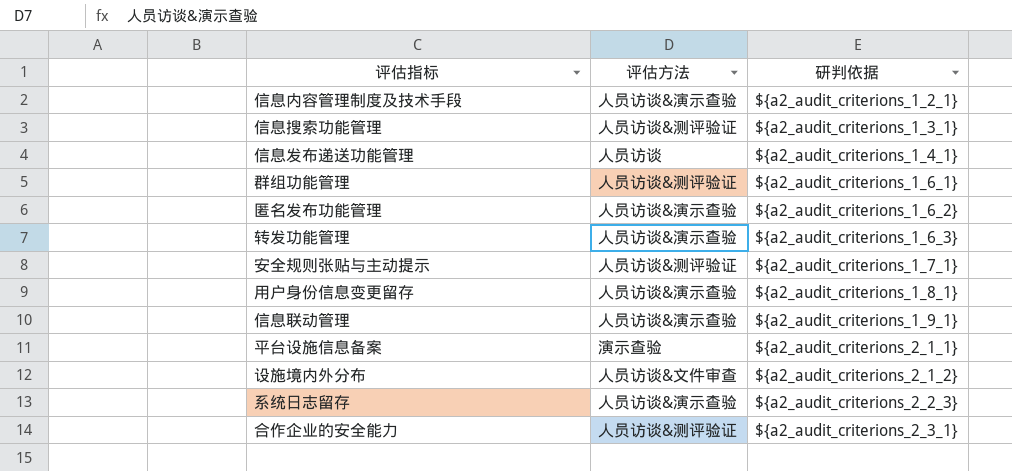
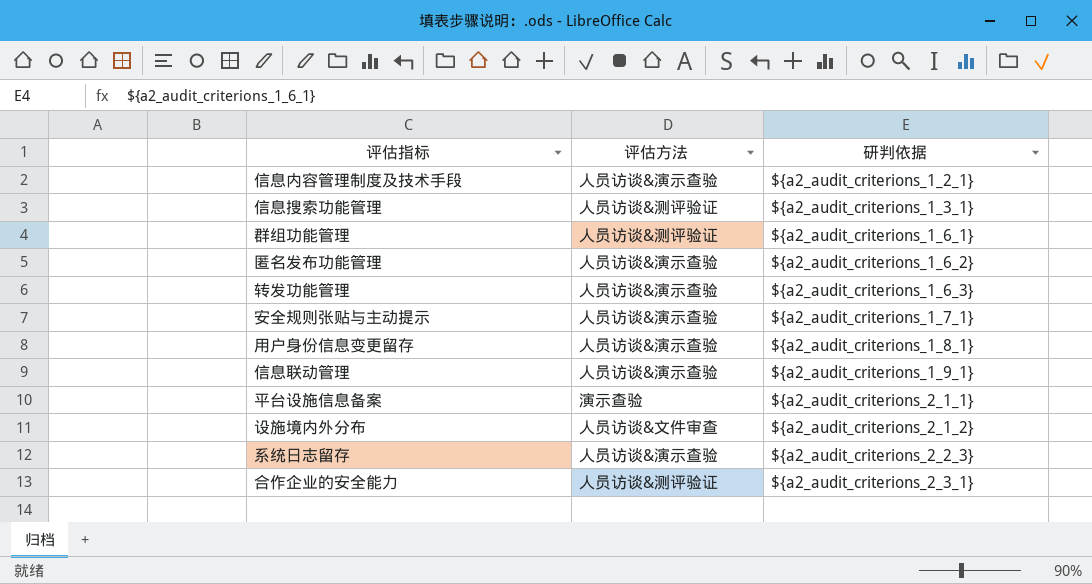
row 信息发布递送功能管理: 人员访谈 | ${a2_audit_criterions_1_4_1} -> none
安全规则张贴与主动提示 | 评估方法: 人员访谈&测评验证 -> 人员访谈&演示查验

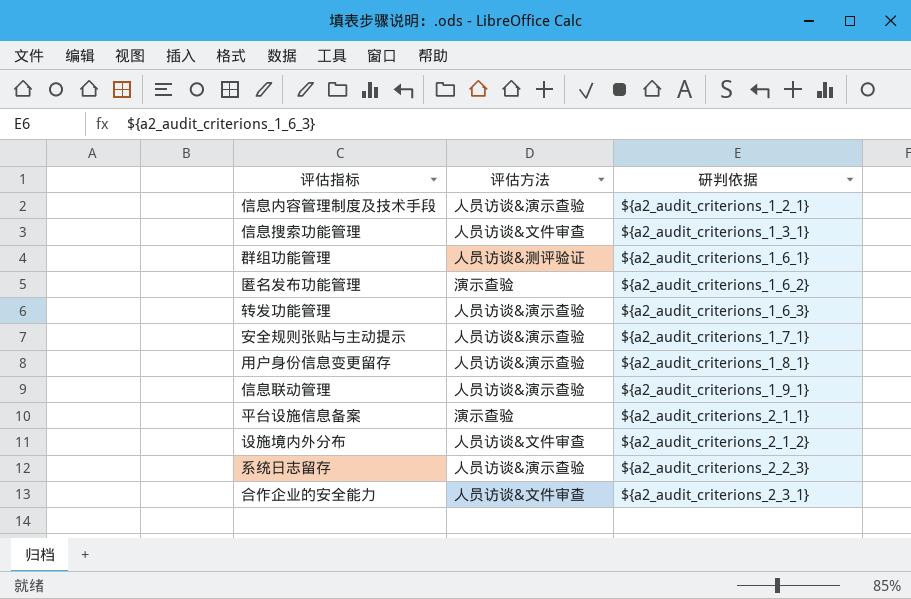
信息搜索功能管理 | 评估方法: 人员访谈&测评验证 -> 人员访谈&文件审查
匿名发布功能管理 | 评估方法: 人员访谈&演示查验 -> 演示查验
合作企业的安全能力 | 评估方法: 人员访谈&测评验证 -> 人员访谈&文件审查

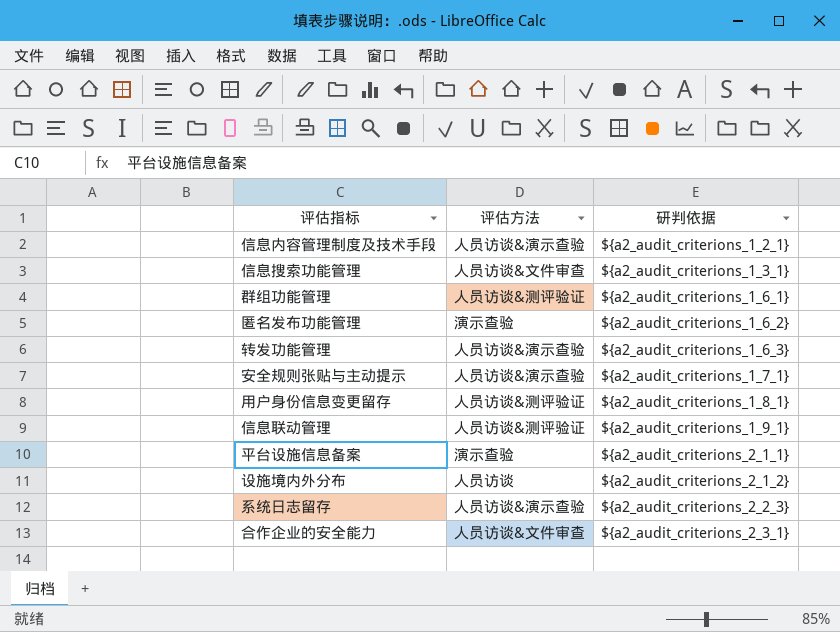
用户身份信息变更留存 | 评估方法: 人员访谈&演示查验 -> 人员访谈&测评验证
信息联动管理 | 评估方法: 人员访谈&演示查验 -> 人员访谈&测评验证
设施境内外分布 | 评估方法: 人员访谈&文件审查 -> 人员访谈

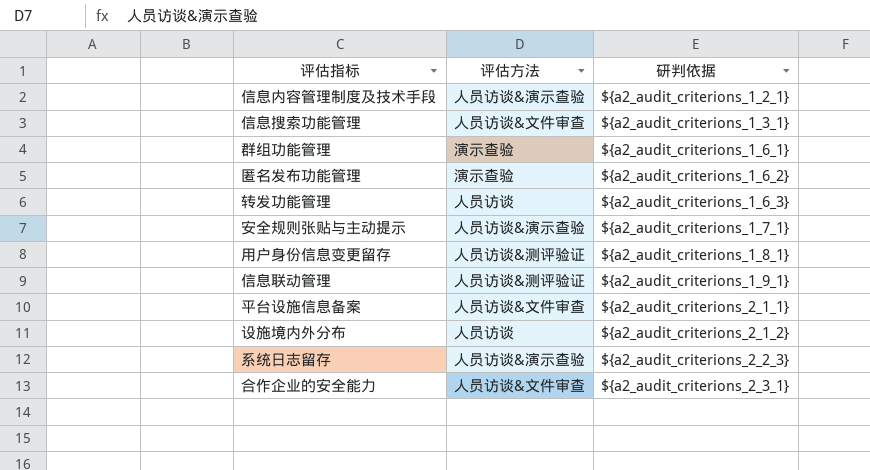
群组功能管理 | 评估方法: 人员访谈&测评验证 -> 演示查验
转发功能管理 | 评估方法: 人员访谈&演示查验 -> 人员访谈
平台设施信息备案 | 评估方法: 演示查验 -> 人员访谈&文件审查

